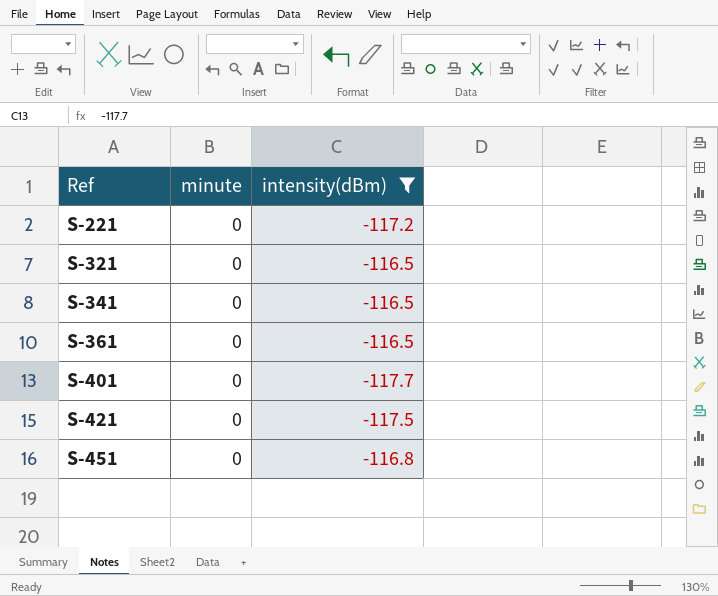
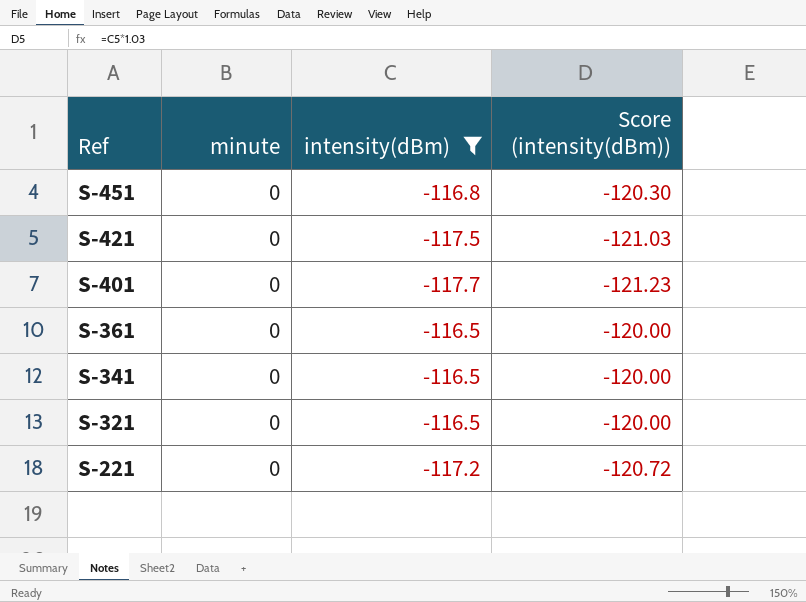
row order: Ref ascending -> Ref descending
column Score (intensity(dBm)) | formula: none -> [intensity(dBm)] * 1.03

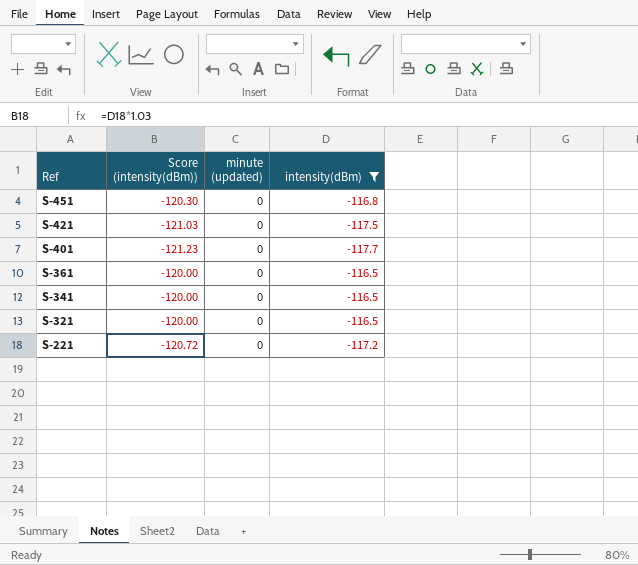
column Score (intensity(dBm)) | position: 4 -> 2
column name: minute -> minute (updated)

